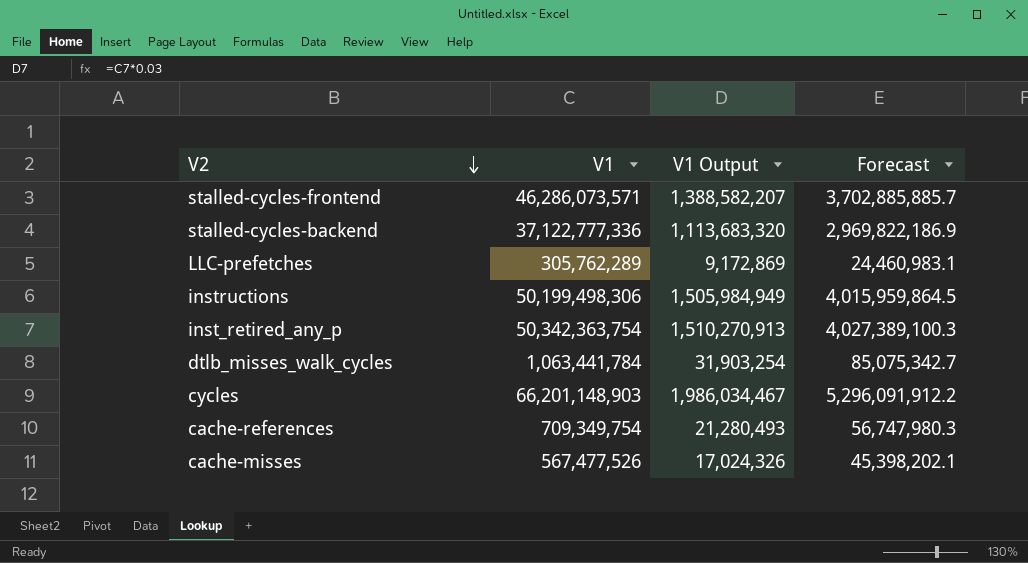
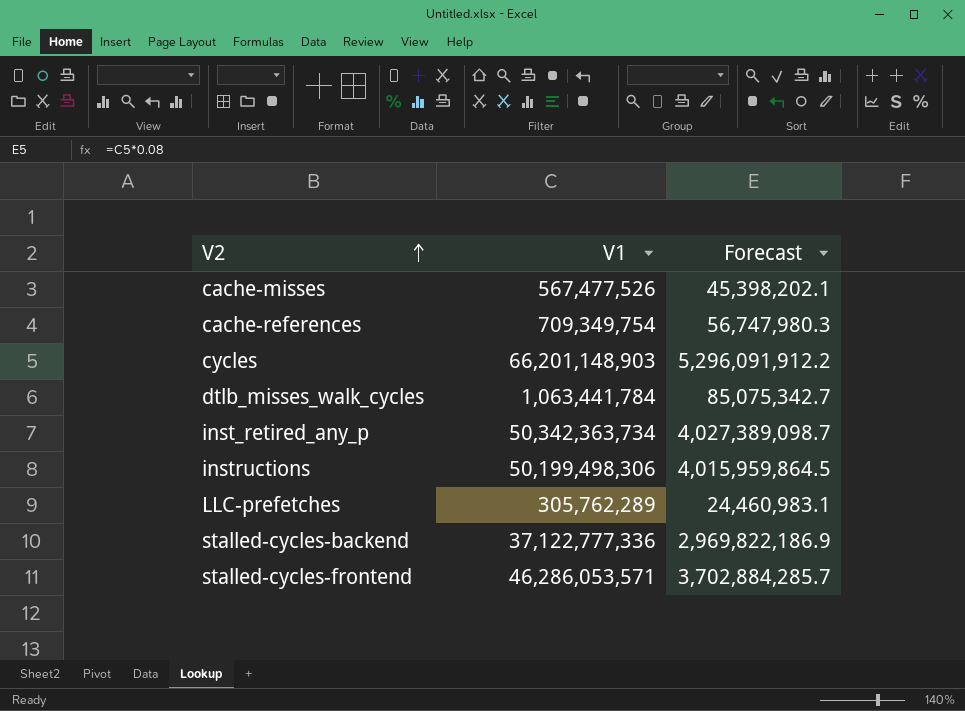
row order: V2 descending -> V2 ascending
column V1 Output | formula: [V1] * 0.03 -> none
inst_retired_any_p | V1: 50,342,363,754 -> 50,342,363,734
inst_retired_any_p | Forecast: 4,027,389,100.3 -> 4,027,389,098.7
stalled-cycles-frontend | V1: 46,286,073,571 -> 46,286,053,571
stalled-cycles-frontend | Forecast: 3,702,885,885.7 -> 3,702,884,285.7

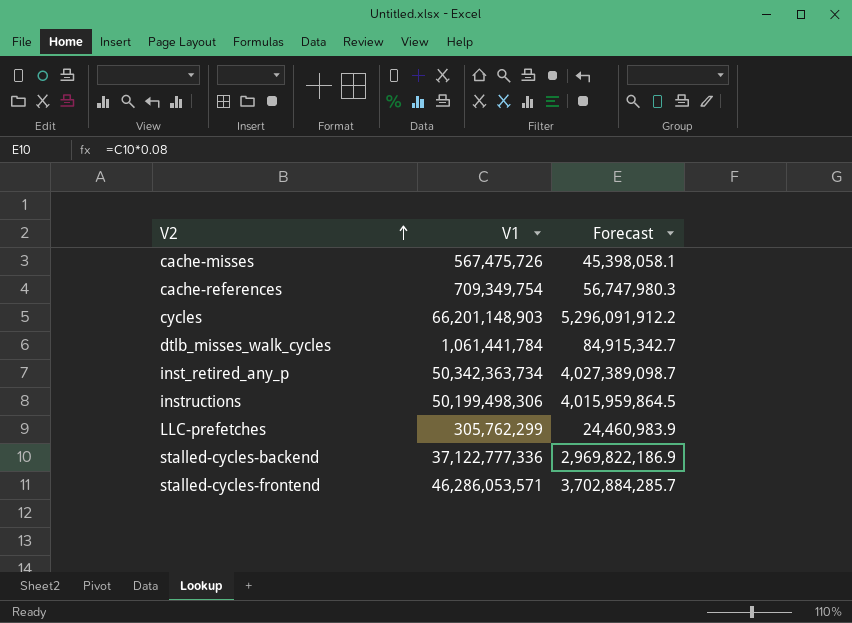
cache-misses | V1: 567,477,526 -> 567,475,726
cache-misses | Forecast: 45,398,202.1 -> 45,398,058.1
dtlb_misses_walk_cycles | V1: 1,063,441,784 -> 1,061,441,784
dtlb_misses_walk_cycles | Forecast: 85,075,342.7 -> 84,915,342.7
LLC-prefetches | V1: 305,762,289 -> 305,762,299
LLC-prefetches | Forecast: 24,460,983.1 -> 24,460,983.9

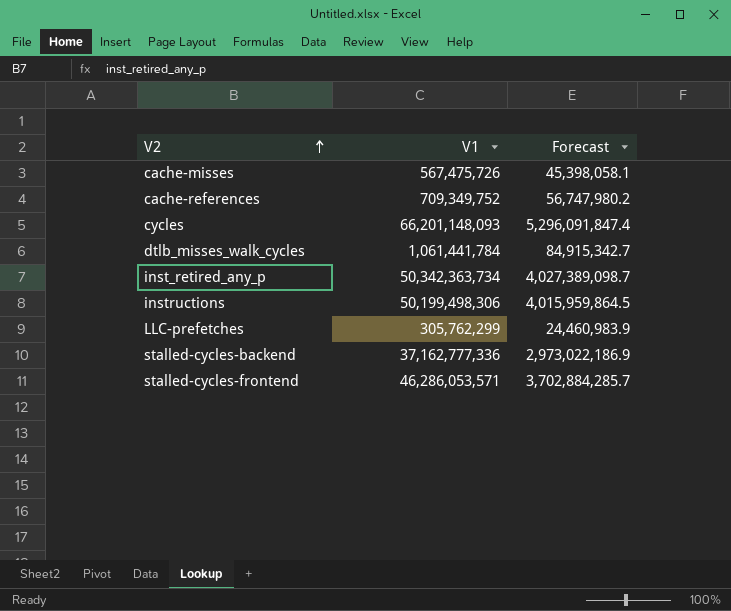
cache-references | V1: 709,349,754 -> 709,349,752
cache-references | Forecast: 56,747,980.3 -> 56,747,980.2
cycles | V1: 66,201,148,903 -> 66,201,148,093
cycles | Forecast: 5,296,091,912.2 -> 5,296,091,847.4
stalled-cycles-backend | V1: 37,122,777,336 -> 37,162,777,336
stalled-cycles-backend | Forecast: 2,969,822,186.9 -> 2,973,022,186.9

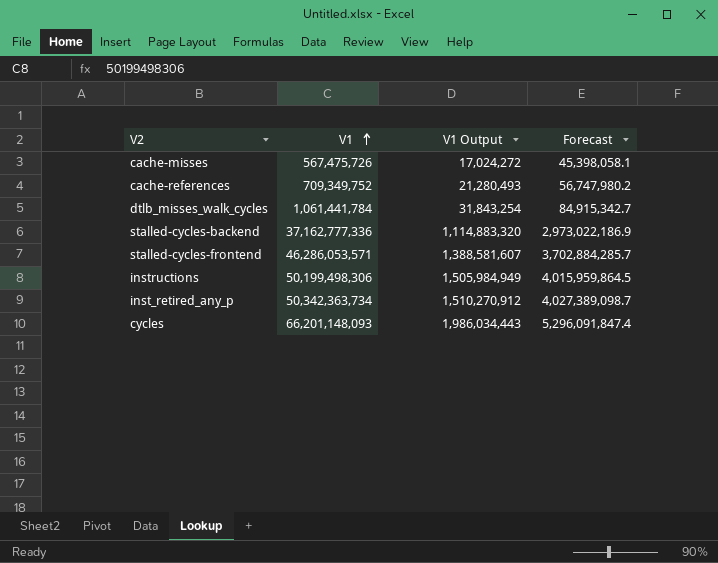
row order: V2 ascending -> V1 ascending
column V1 Output | formula: none -> [V1] * 0.03
row LLC-prefetches: 305,762,299 | 24,460,983.9 -> none

